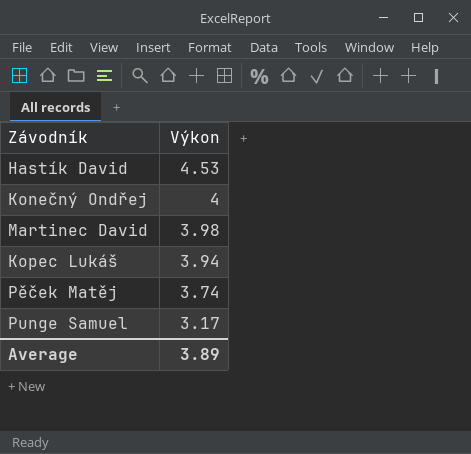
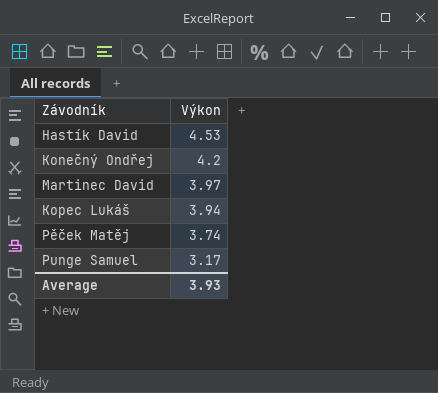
Konečný Ondřej | Výkon: 4 -> 4.2
Martinec David | Výkon: 3.98 -> 3.97
Average | Výkon: 3.89 -> 3.93

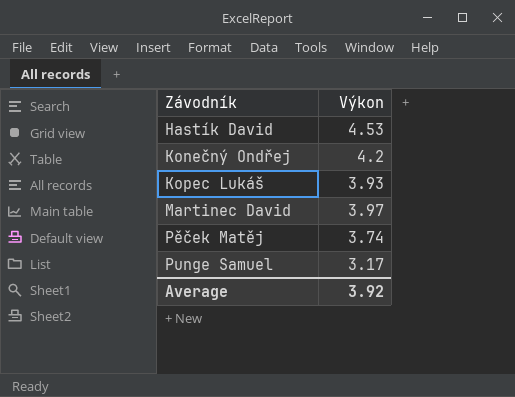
row order: Výkon descending -> Závodník ascending
Kopec Lukáš | Výkon: 3.94 -> 3.93
Average | Výkon: 3.93 -> 3.92

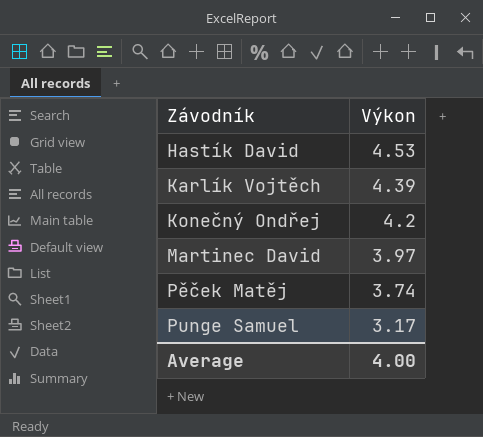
row Kopec Lukáš: 3.93 -> none
row Karlík Vojtěch: none -> 4.39
Average | Výkon: 3.92 -> 4.00

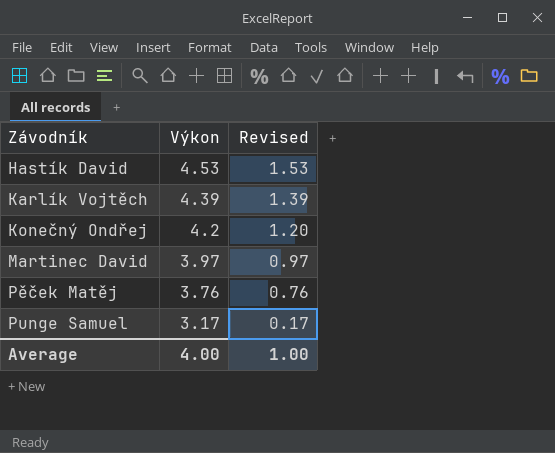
column Revised | formula: none -> [Výkon] - 3
Pěček Matěj | Výkon: 3.74 -> 3.76

